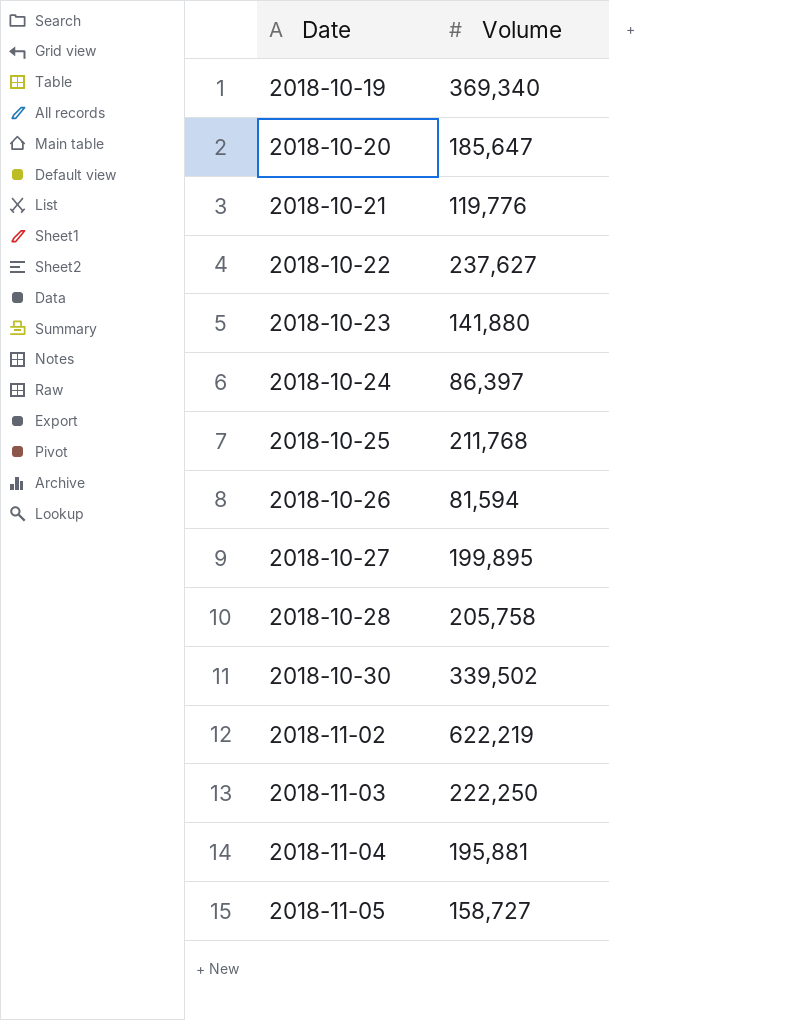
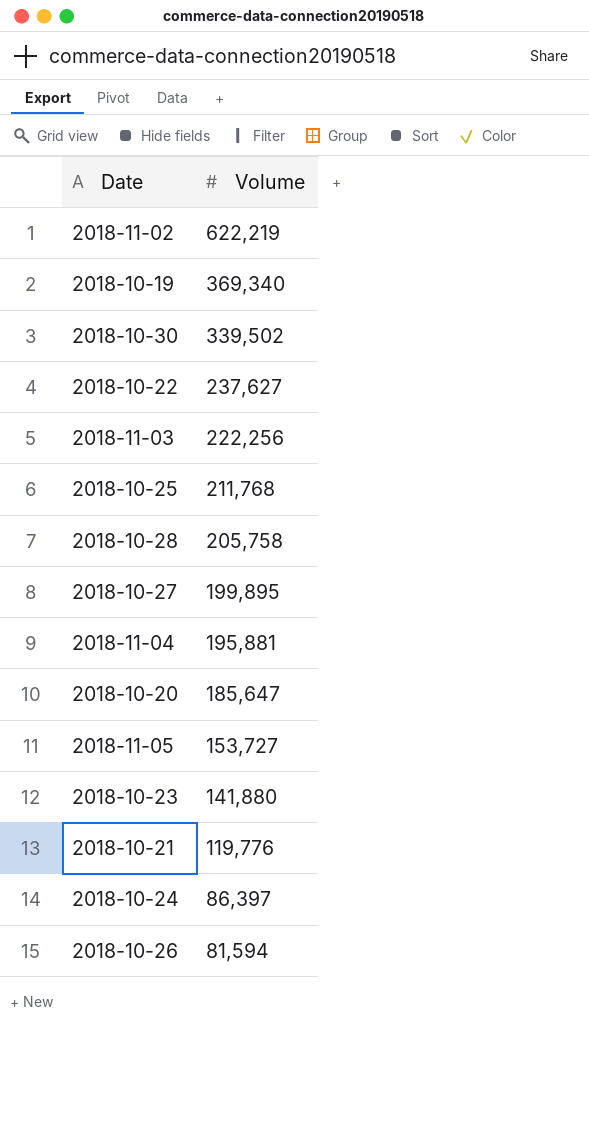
row order: Date ascending -> Volume descending
2018-11-03 | Volume: 222,250 -> 222,256
2018-11-05 | Volume: 158,727 -> 153,727

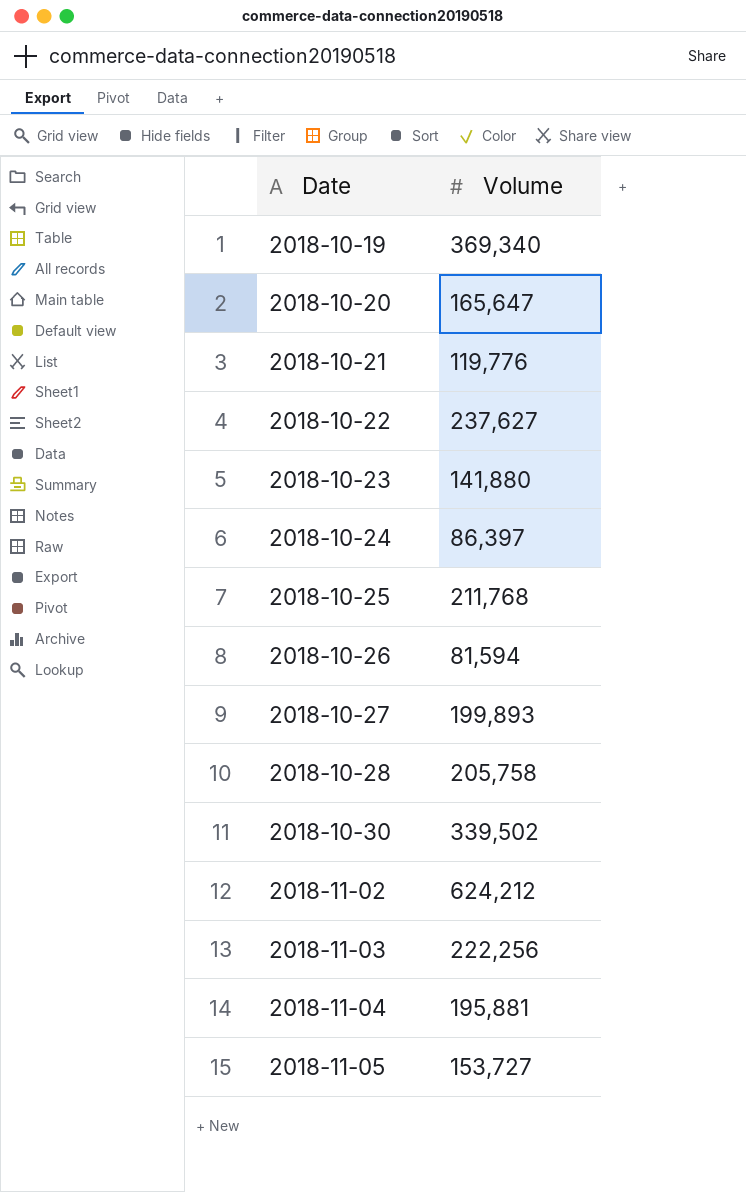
row order: Volume descending -> Date ascending
2018-10-20 | Volume: 185,647 -> 165,647
2018-10-27 | Volume: 199,895 -> 199,893
2018-11-02 | Volume: 622,219 -> 624,212

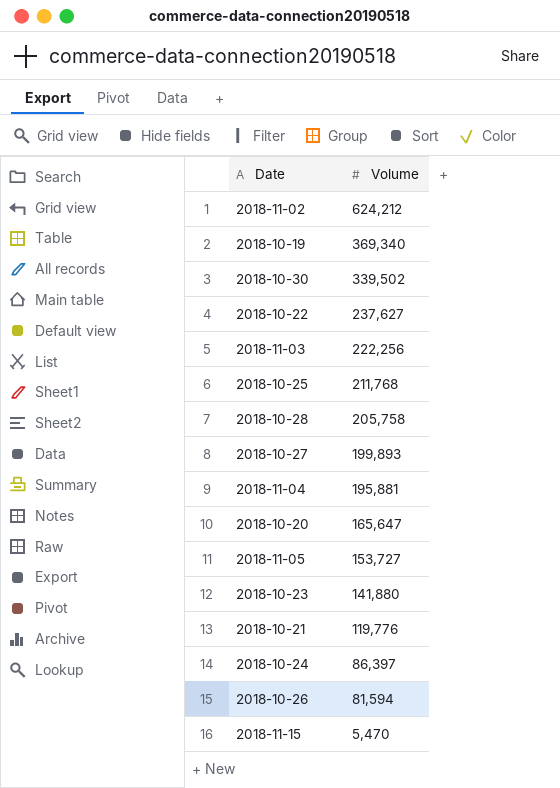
row order: Date ascending -> Volume descending
row 2018-11-15: none -> 5,470

